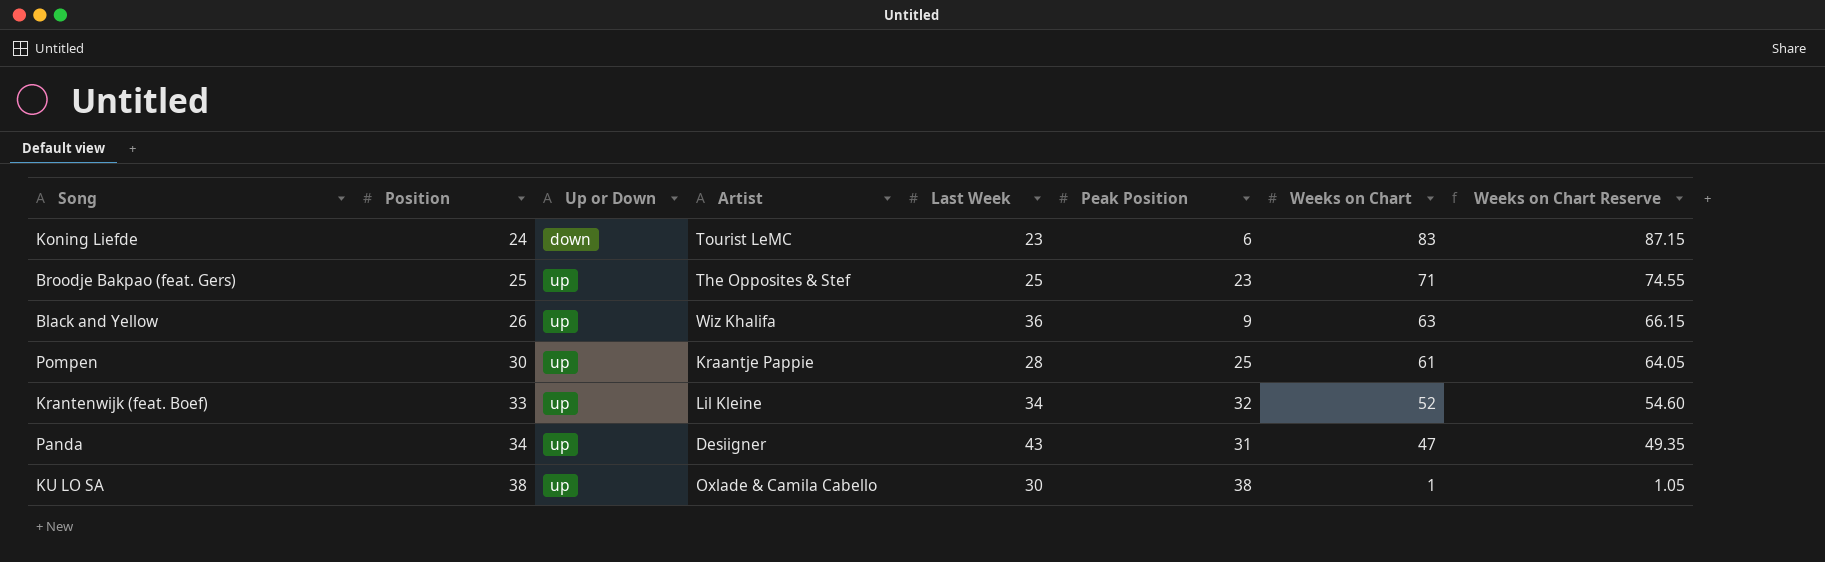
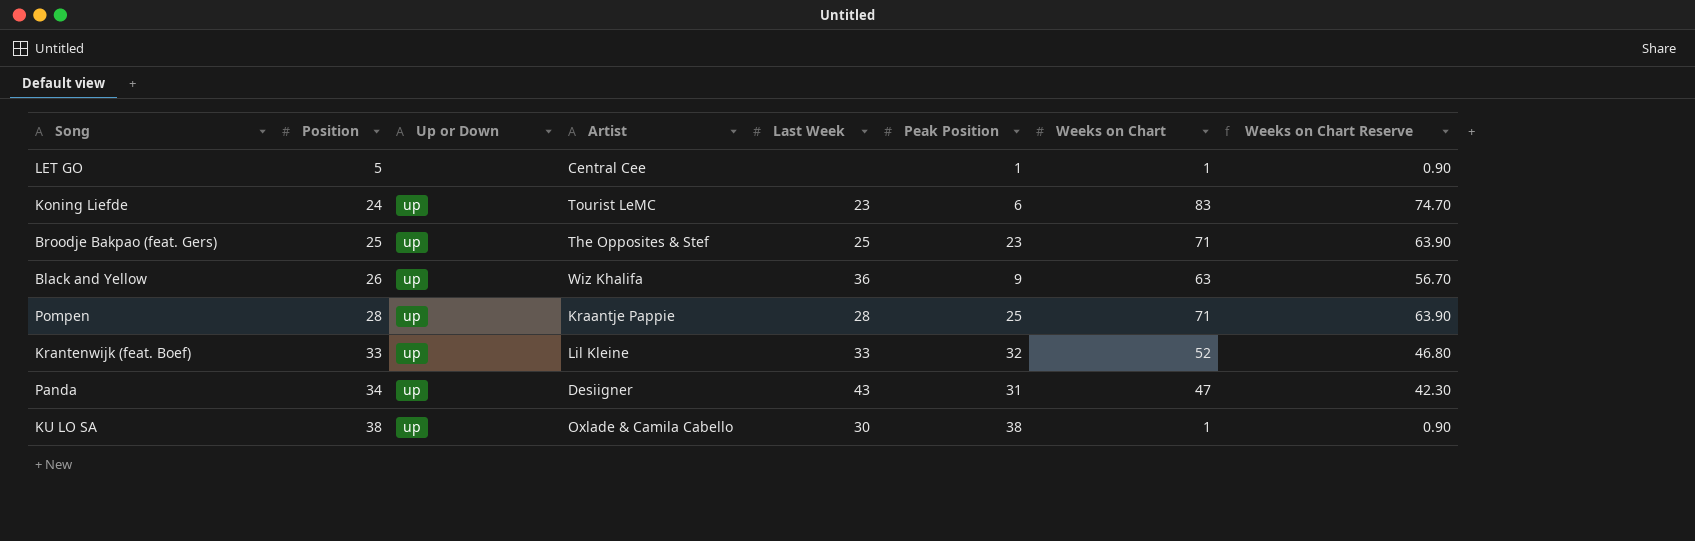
column Weeks on Chart Reserve | formula: [Weeks on Chart] * 1.05 -> [Weeks on Chart] * 0.9
row LET GO: none -> 5 | none | Central Cee | none | 1 | 1 | 0.90
Koning Liefde | Up or Down: down -> up
Pompen | Position: 30 -> 28
Pompen | Weeks on Chart: 61 -> 71
Krantenwijk (feat. Boef) | Last Week: 34 -> 33

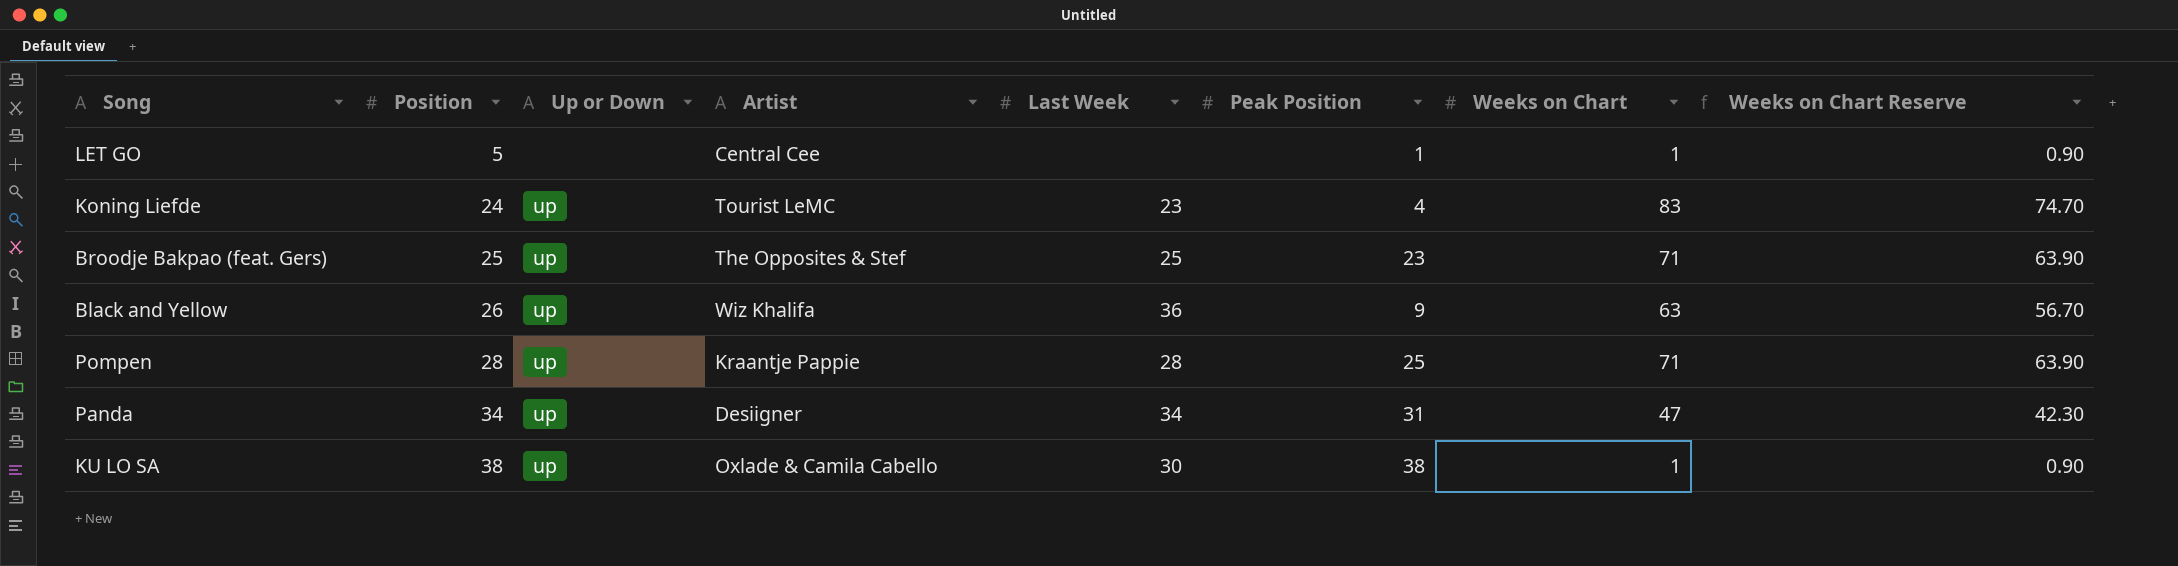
row Krantenwijk (feat. Boef): 33 | up | Lil Kleine | 33 | 32 | 52 | 46.80 -> none
Koning Liefde | Peak Position: 6 -> 4
Panda | Last Week: 43 -> 34

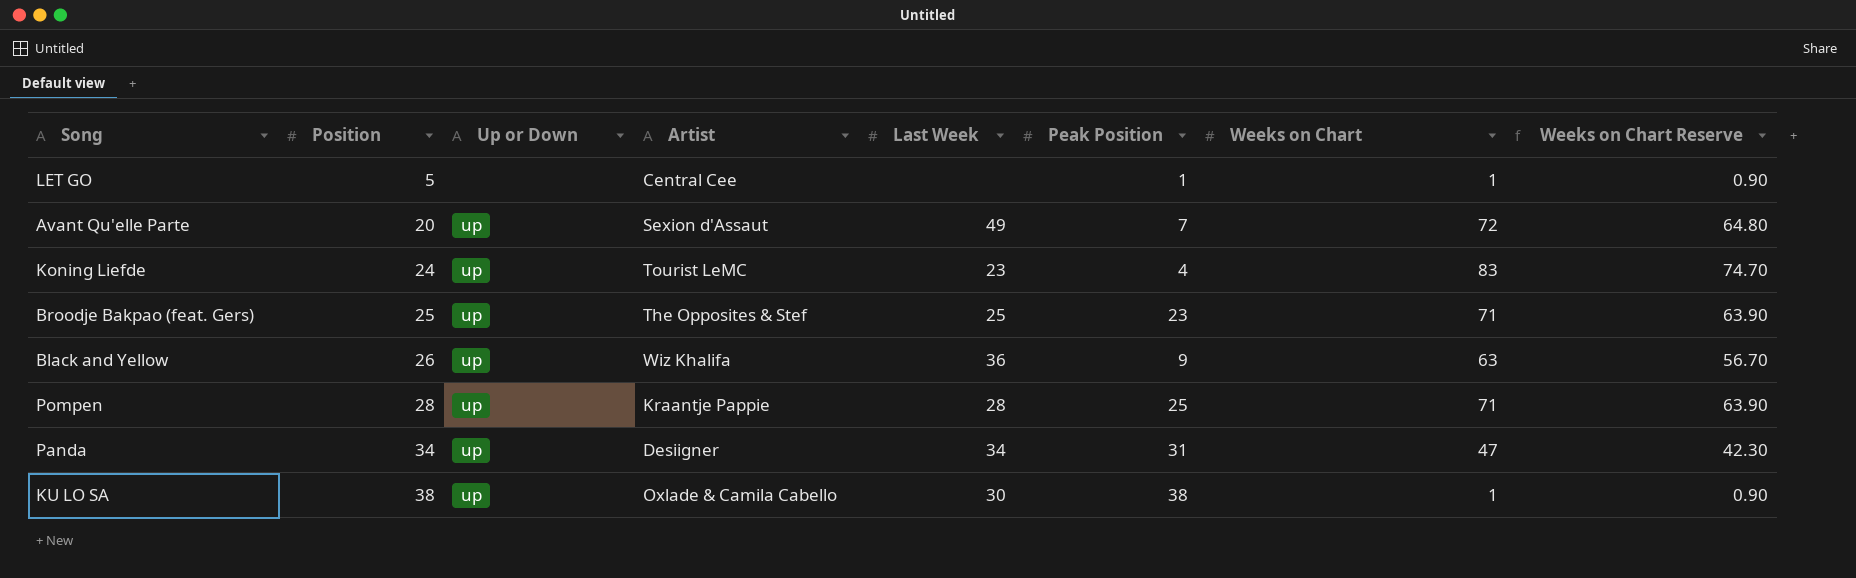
row Avant Qu'elle Parte: none -> 20 | up | Sexion d'Assaut | 49 | 7 | 72 | 64.80

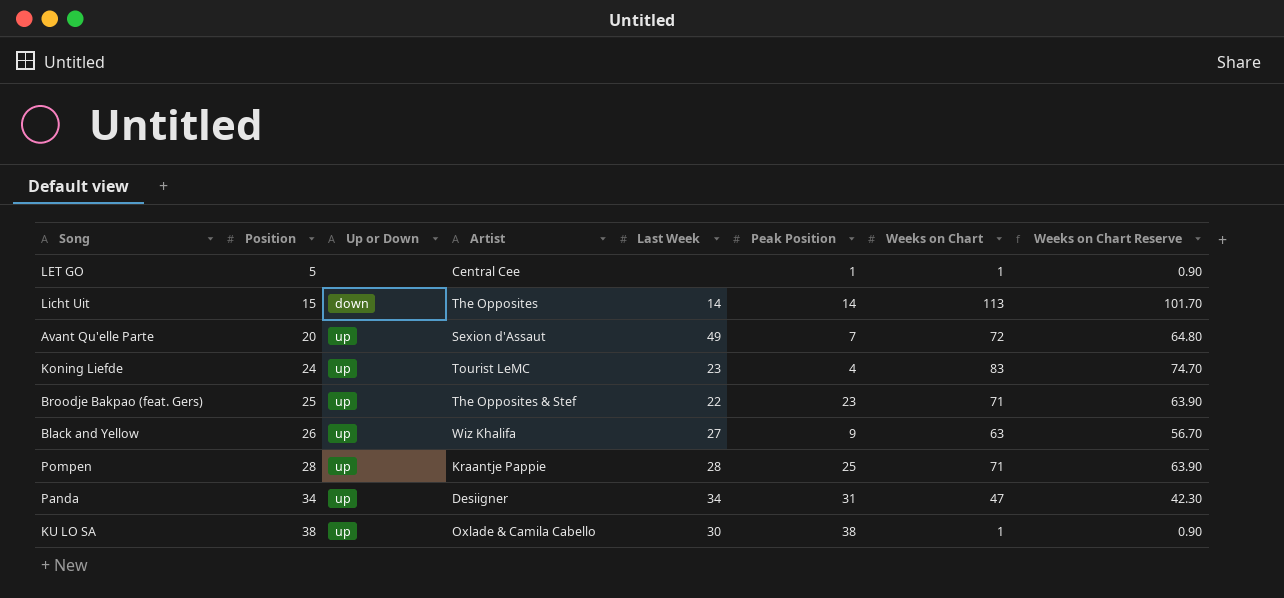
row Licht Uit: none -> 15 | down | The Opposites | 14 | 14 | 113 | 101.70
Broodje Bakpao (feat. Gers) | Last Week: 25 -> 22
Black and Yellow | Last Week: 36 -> 27

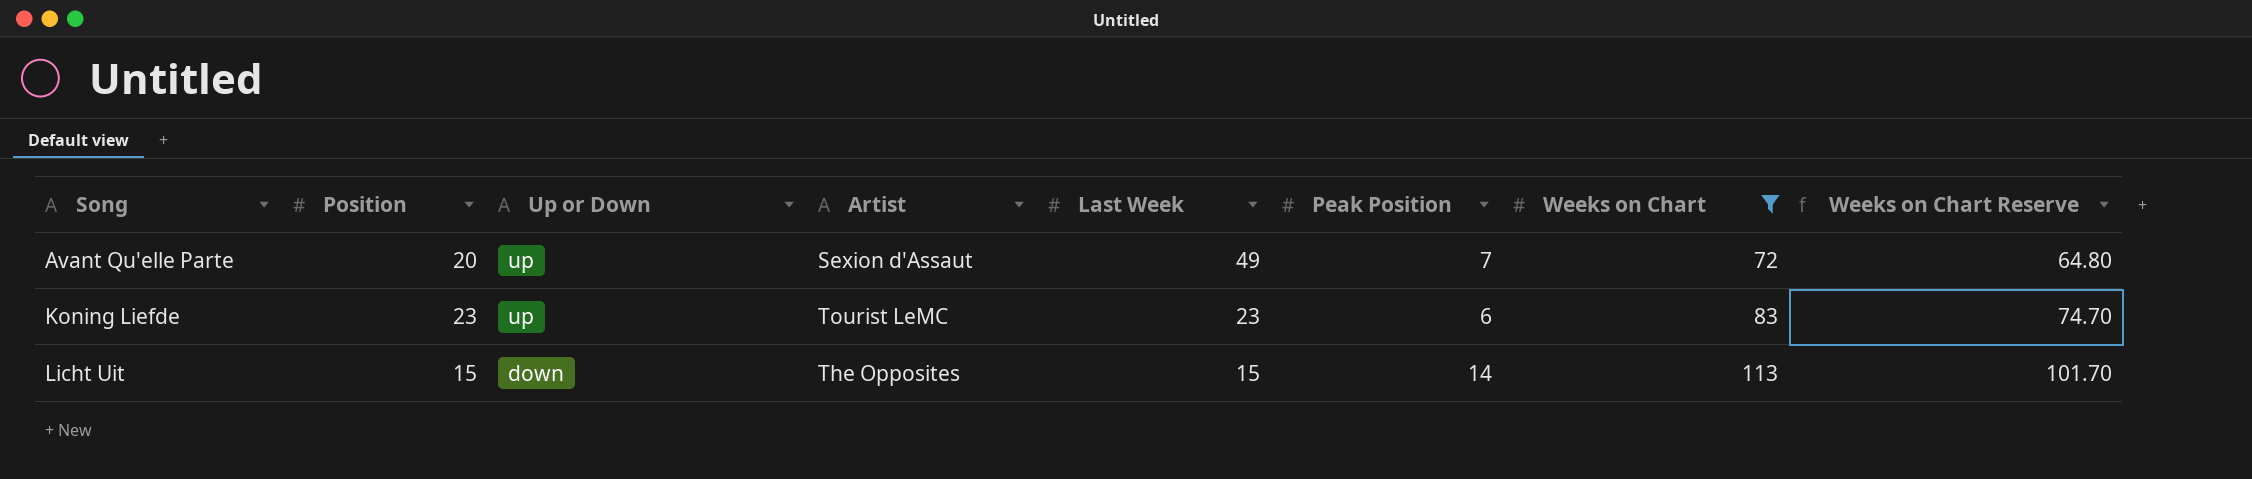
filter: none -> Weeks on Chart >= 72
row order: Position ascending -> Song ascending
Koning Liefde | Position: 24 -> 23
Koning Liefde | Peak Position: 4 -> 6
Licht Uit | Last Week: 14 -> 15

